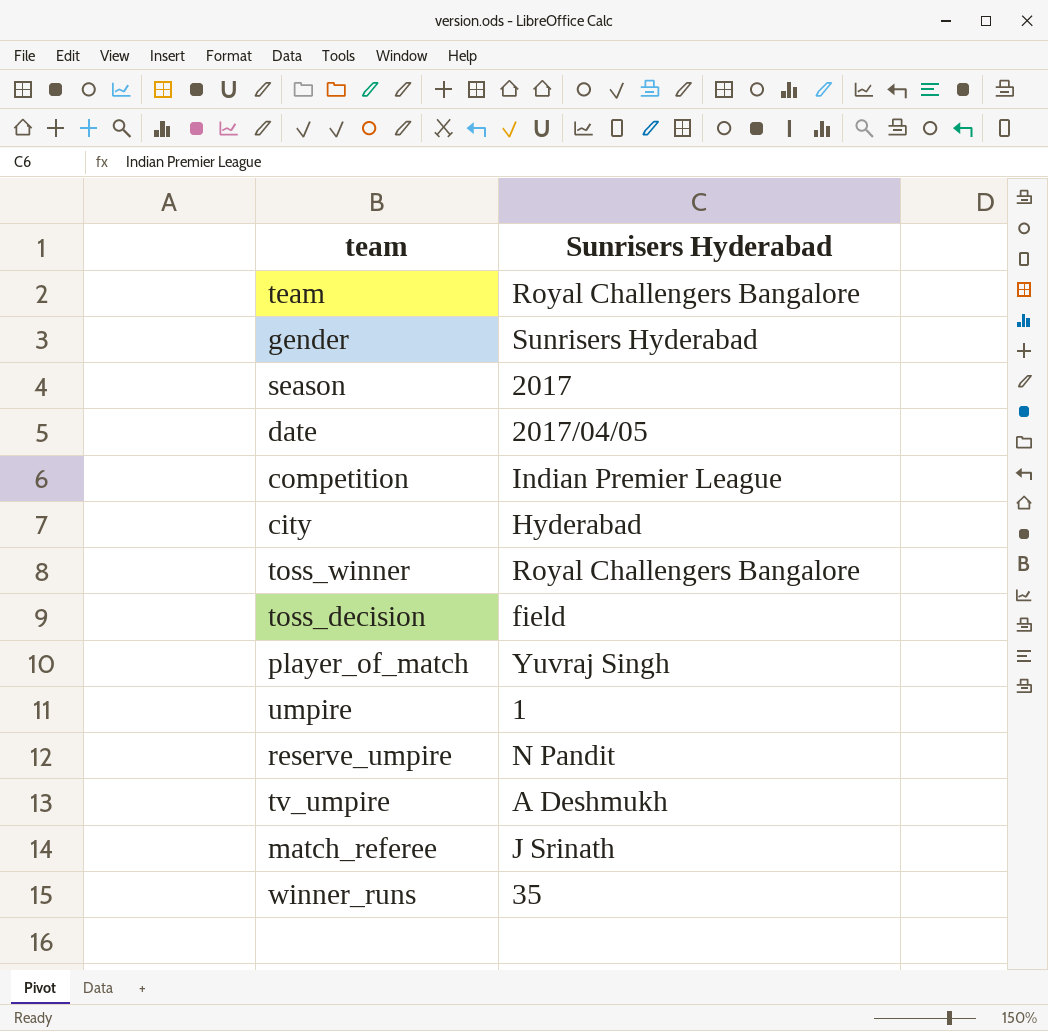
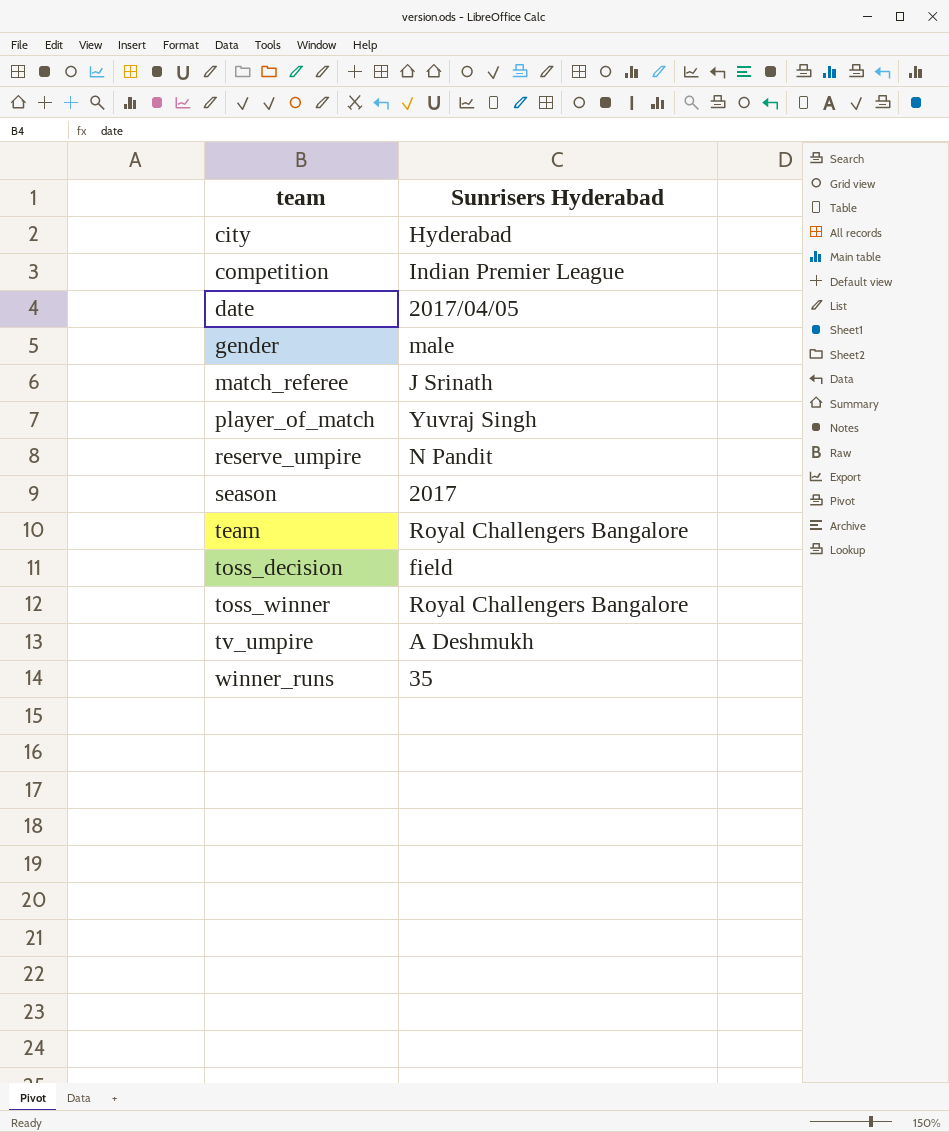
row order: none -> team ascending
row umpire: 1 -> none
gender | Sunrisers Hyderabad: Sunrisers Hyderabad -> male

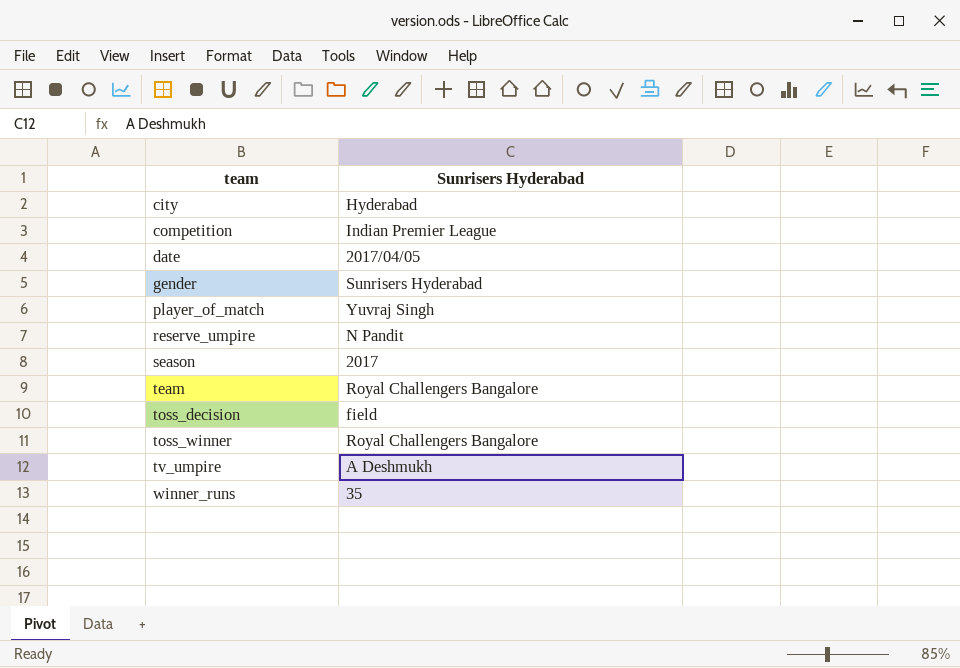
row match_referee: J Srinath -> none
gender | Sunrisers Hyderabad: male -> Sunrisers Hyderabad

